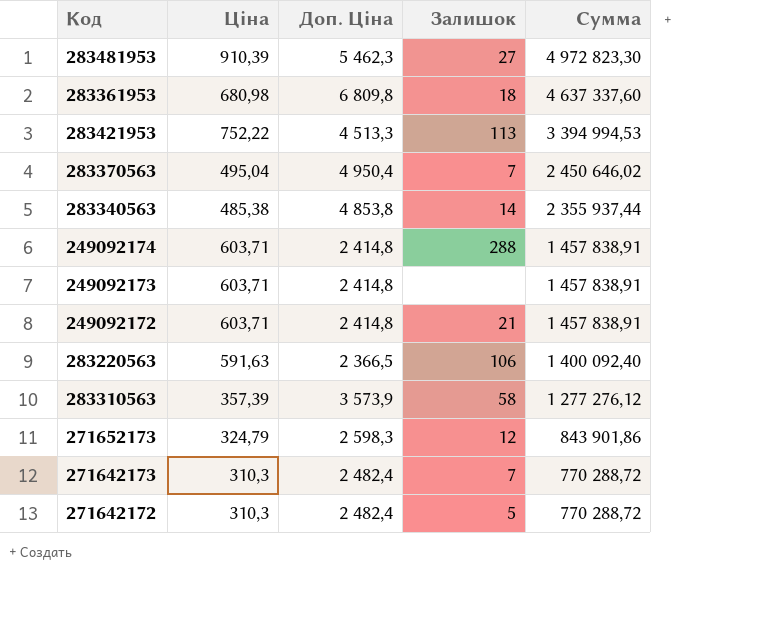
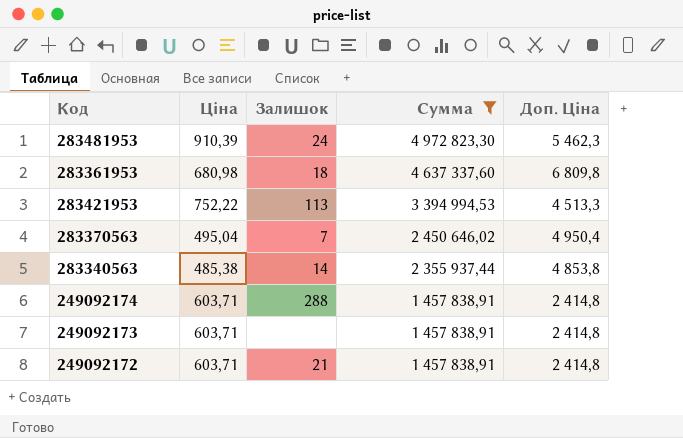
filter: none -> Сумма >= 1 457 838,91
column Доп. Ціна | position: 3 -> 5
283481953 | Залишок: 27 -> 24

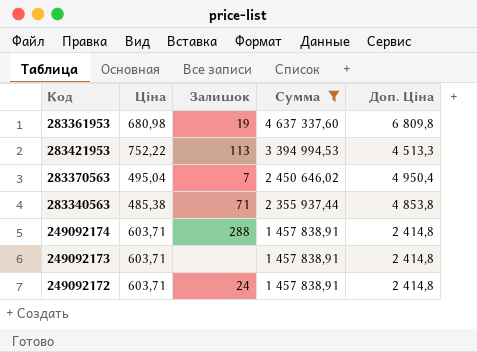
row 283481953: 910,39 | 24 | 4 972 823,30 | 5 462,3 -> none
283361953 | Залишок: 18 -> 19
283340563 | Залишок: 14 -> 71
249092172 | Залишок: 21 -> 24

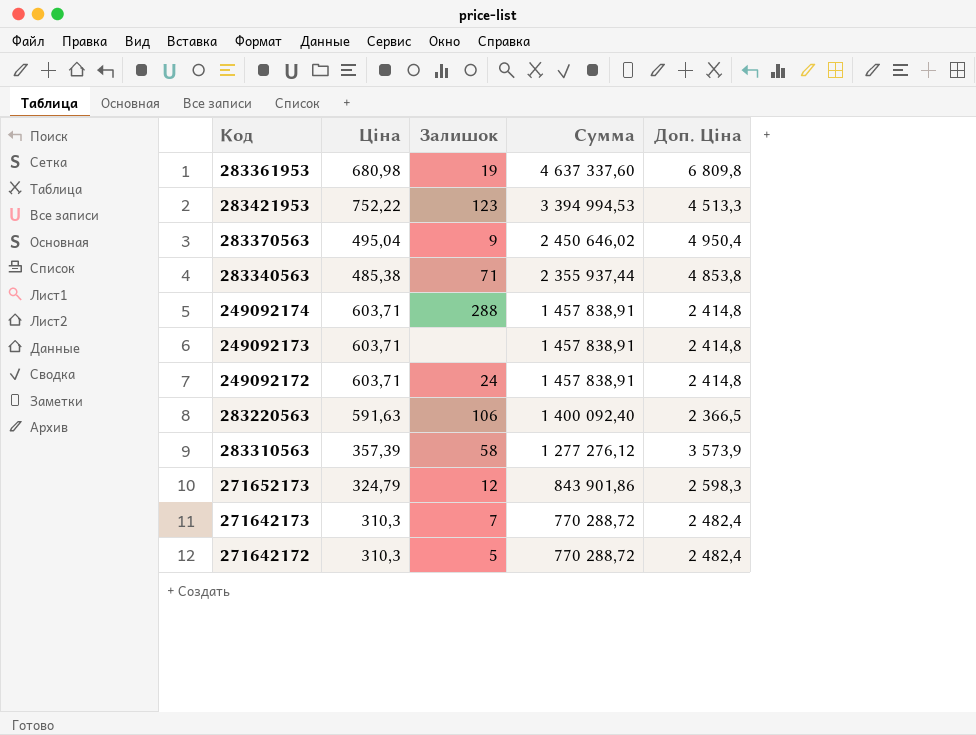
filter: Сумма >= 1 457 838,91 -> none
283421953 | Залишок: 113 -> 123
283370563 | Залишок: 7 -> 9

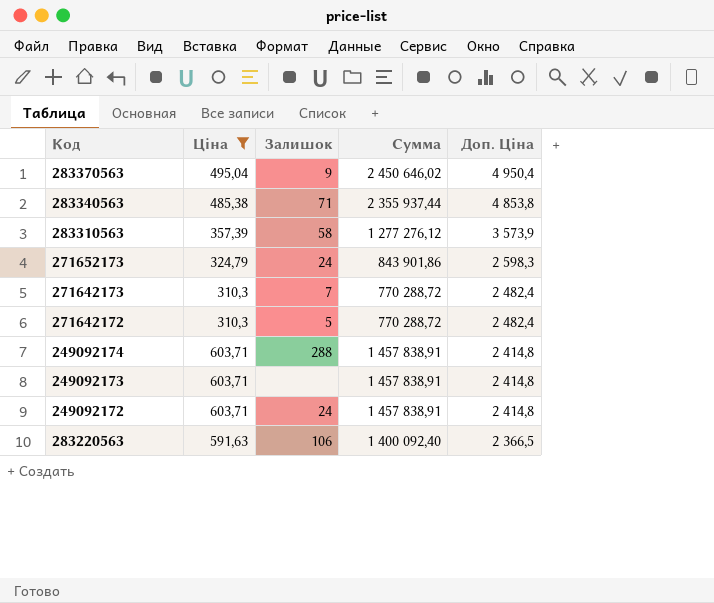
filter: none -> Ціна <= 603,71
row order: Сумма descending -> Доп. Ціна descending
271652173 | Залишок: 12 -> 24

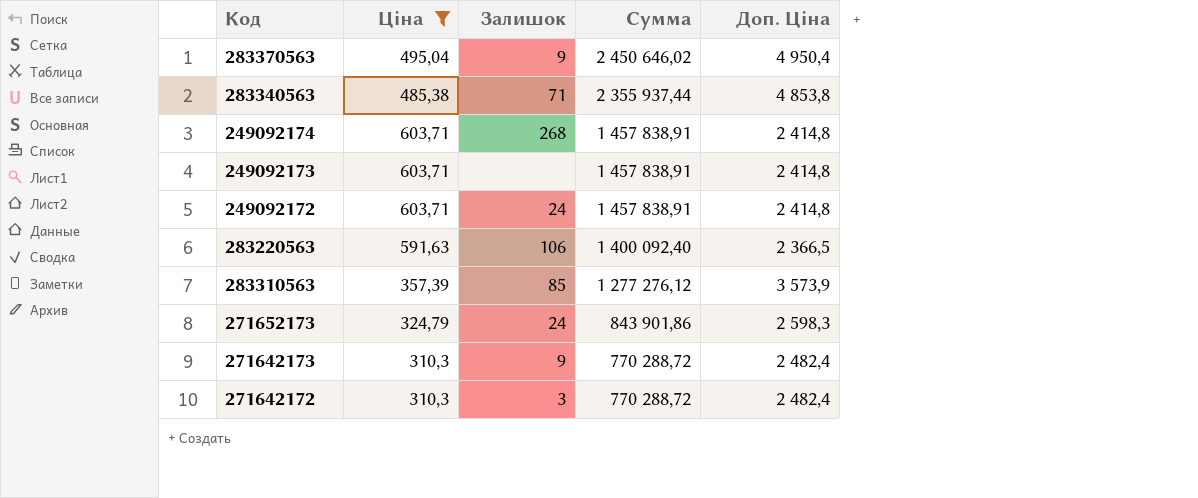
row order: Доп. Ціна descending -> Сумма descending
249092174 | Залишок: 288 -> 268
283310563 | Залишок: 58 -> 85
271642173 | Залишок: 7 -> 9
271642172 | Залишок: 5 -> 3

